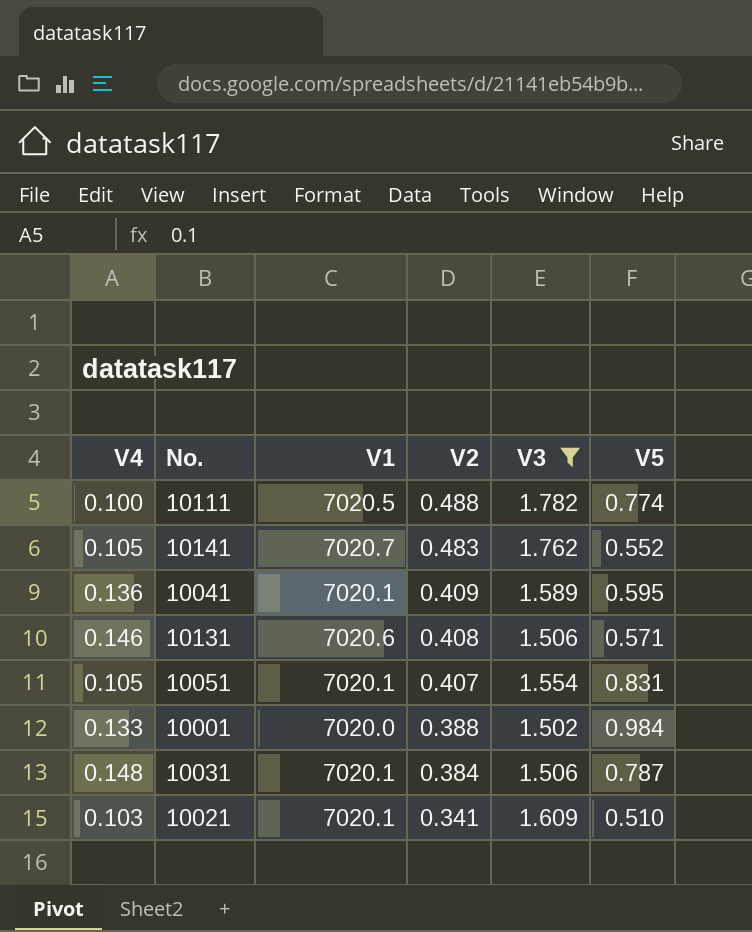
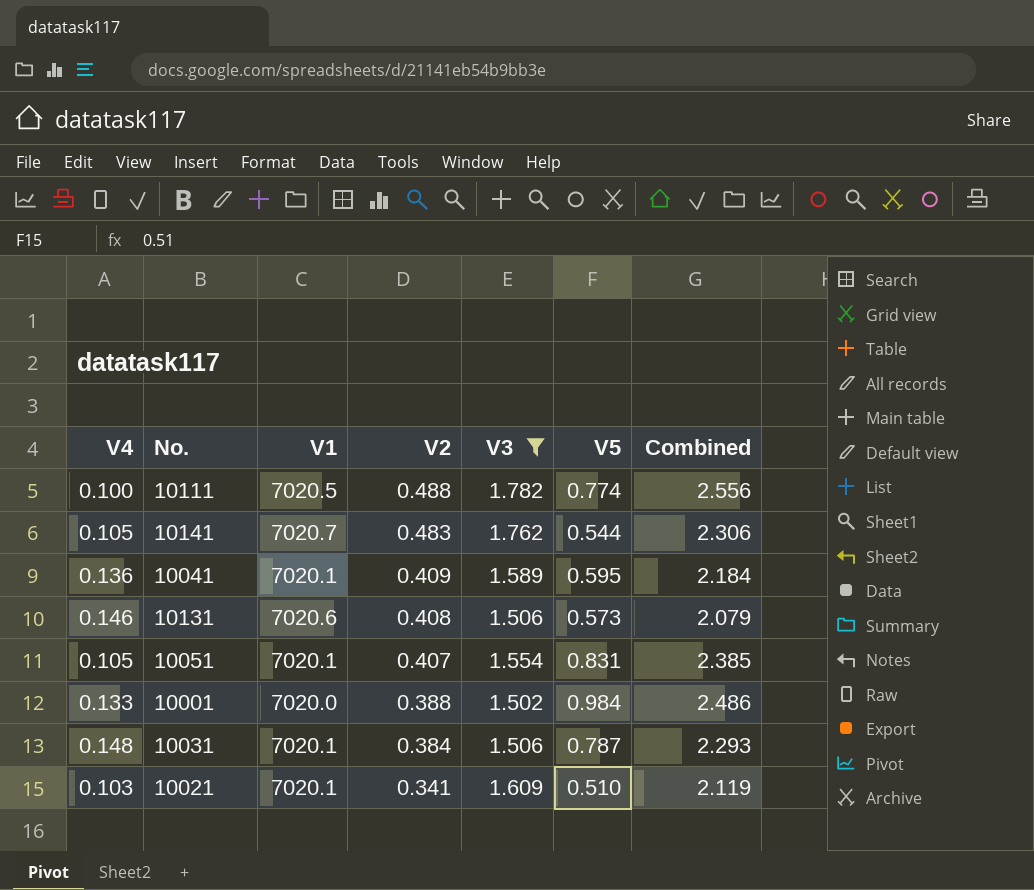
column Combined | formula: none -> [V3] + [V5]
10141 | V5: 0.552 -> 0.544
10131 | V5: 0.571 -> 0.573

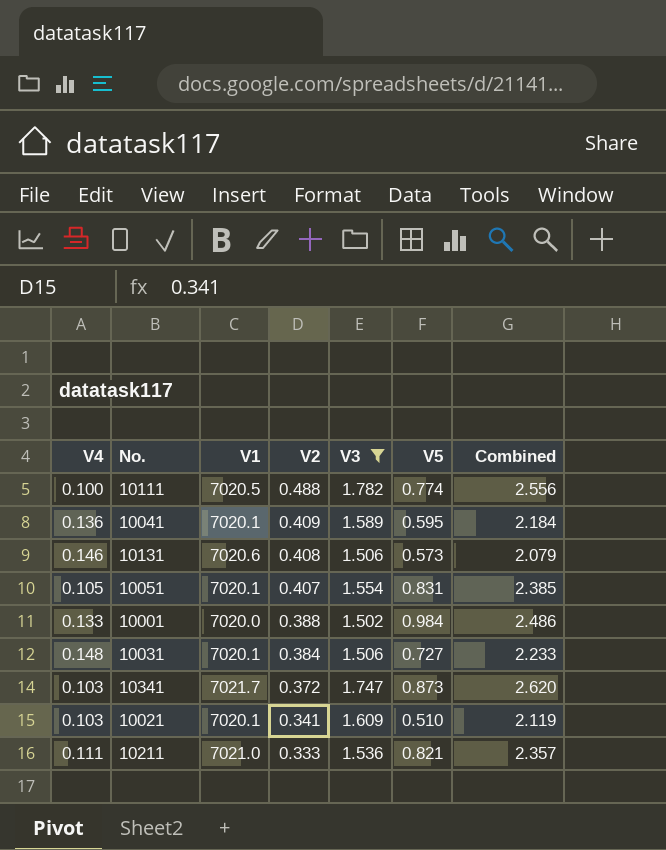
row 10141: 0.105 | 7020.7 | 0.483 | 1.762 | 0.544 | 2.306 -> none
10031 | V5: 0.787 -> 0.727
10031 | Combined: 2.293 -> 2.233
row 10341: none -> 0.103 | 7021.7 | 0.372 | 1.747 | 0.873 | 2.620
row 10211: none -> 0.111 | 7021.0 | 0.333 | 1.536 | 0.821 | 2.357

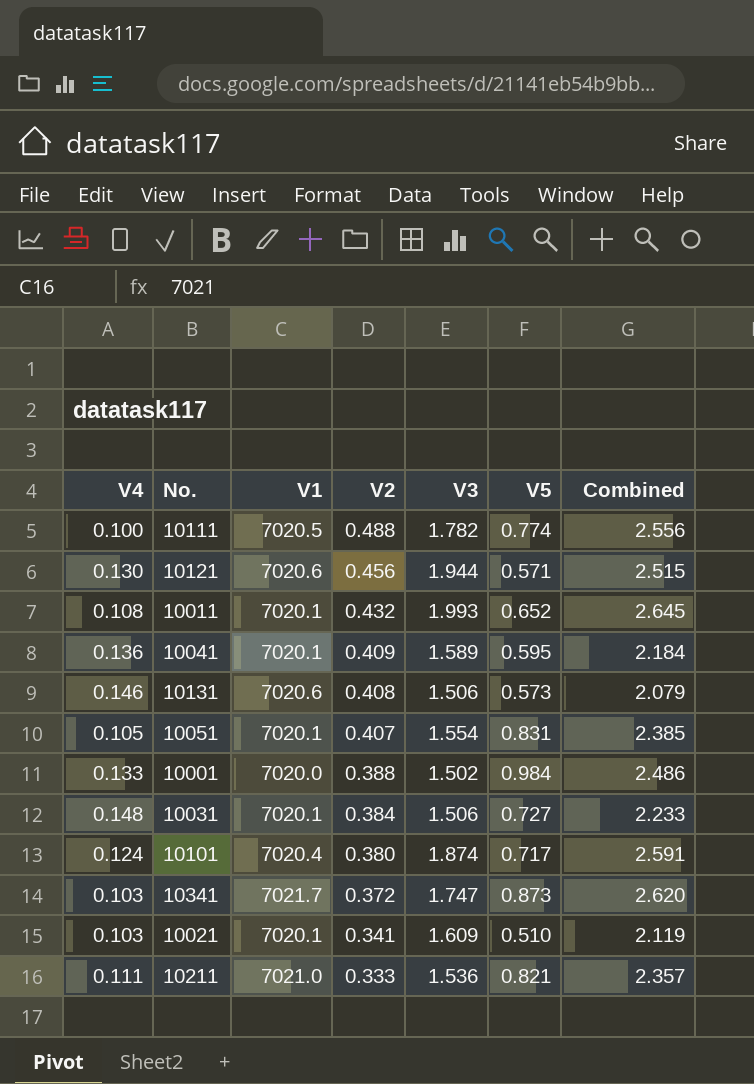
filter: V3 <= 1.782 -> none

